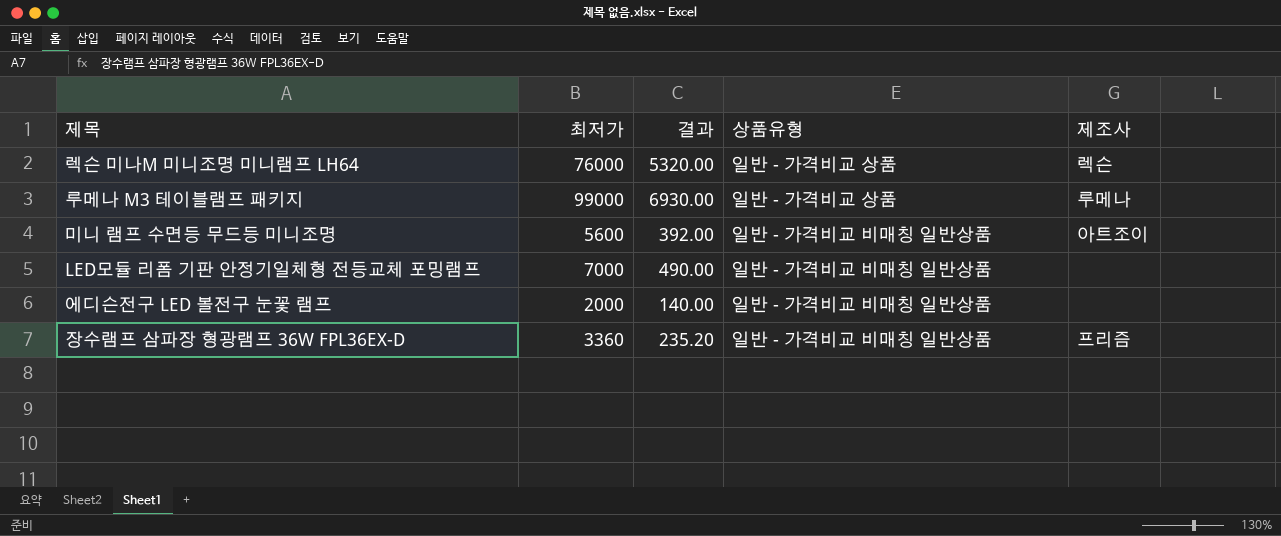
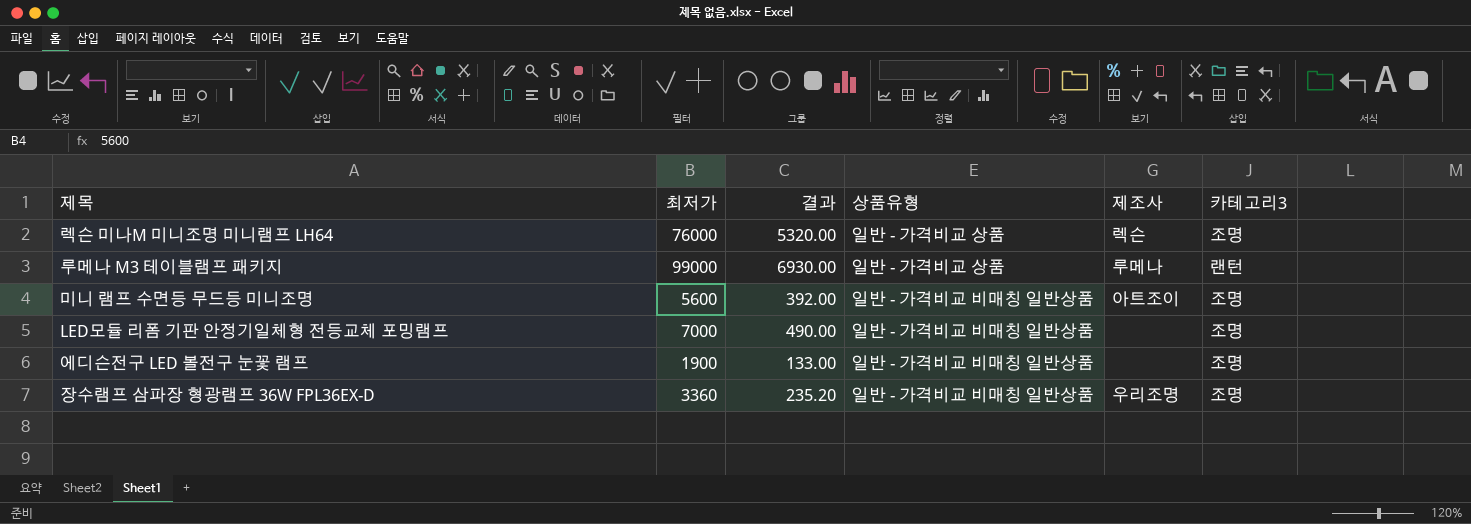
column 카테고리3 | position: none -> 6
에디슨전구 LED 볼전구 눈꽃 램프 | 최저가: 2000 -> 1900
에디슨전구 LED 볼전구 눈꽃 램프 | 결과: 140.00 -> 133.00
장수램프 삼파장 형광램프 36W FPL36EX-D | 제조사: 프리즘 -> 우리조명

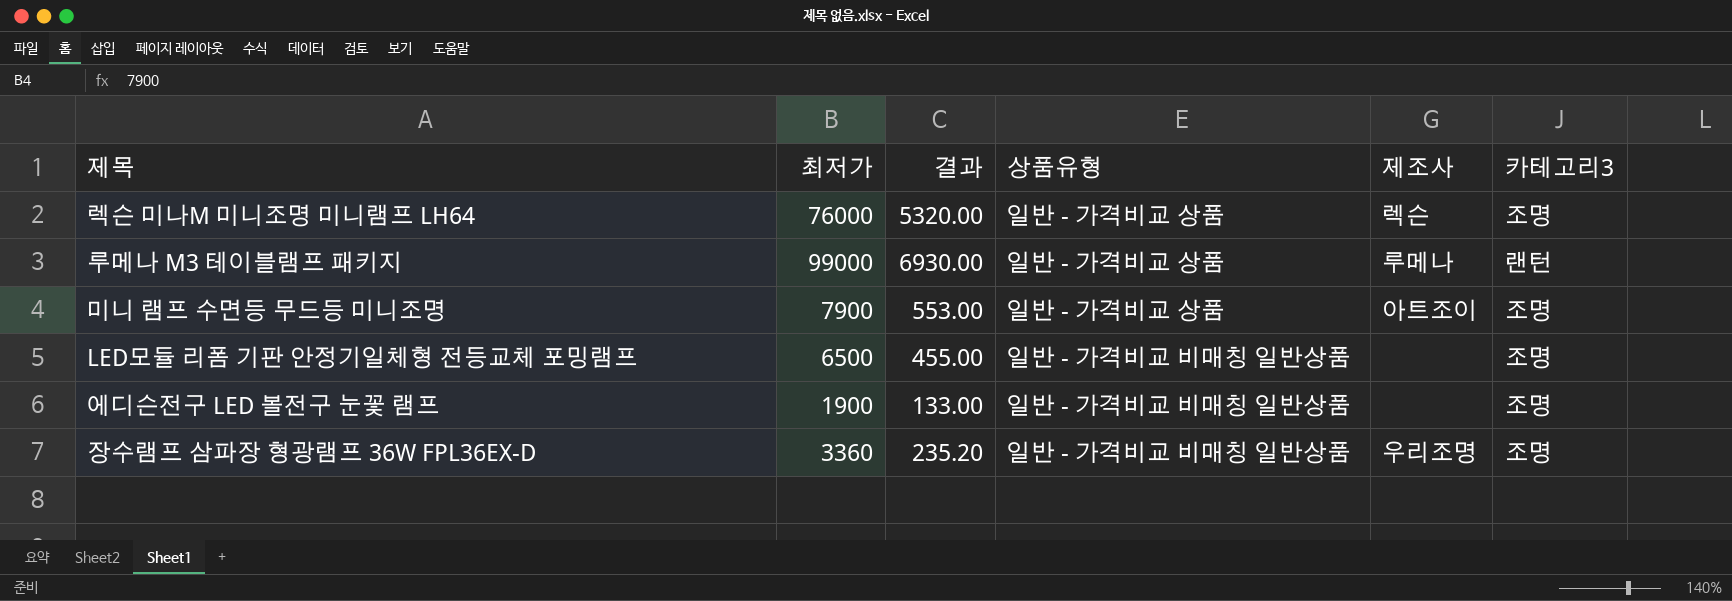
미니 램프 수면등 무드등 미니조명 | 최저가: 5600 -> 7900
미니 램프 수면등 무드등 미니조명 | 결과: 392.00 -> 553.00
미니 램프 수면등 무드등 미니조명 | 상품유형: 일반 - 가격비교 비매칭 일반상품 -> 일반 - 가격비교 상품
LED모듈 리폼 기판 안정기일체형 전등교체 포밍램프 | 최저가: 7000 -> 6500
LED모듈 리폼 기판 안정기일체형 전등교체 포밍램프 | 결과: 490.00 -> 455.00

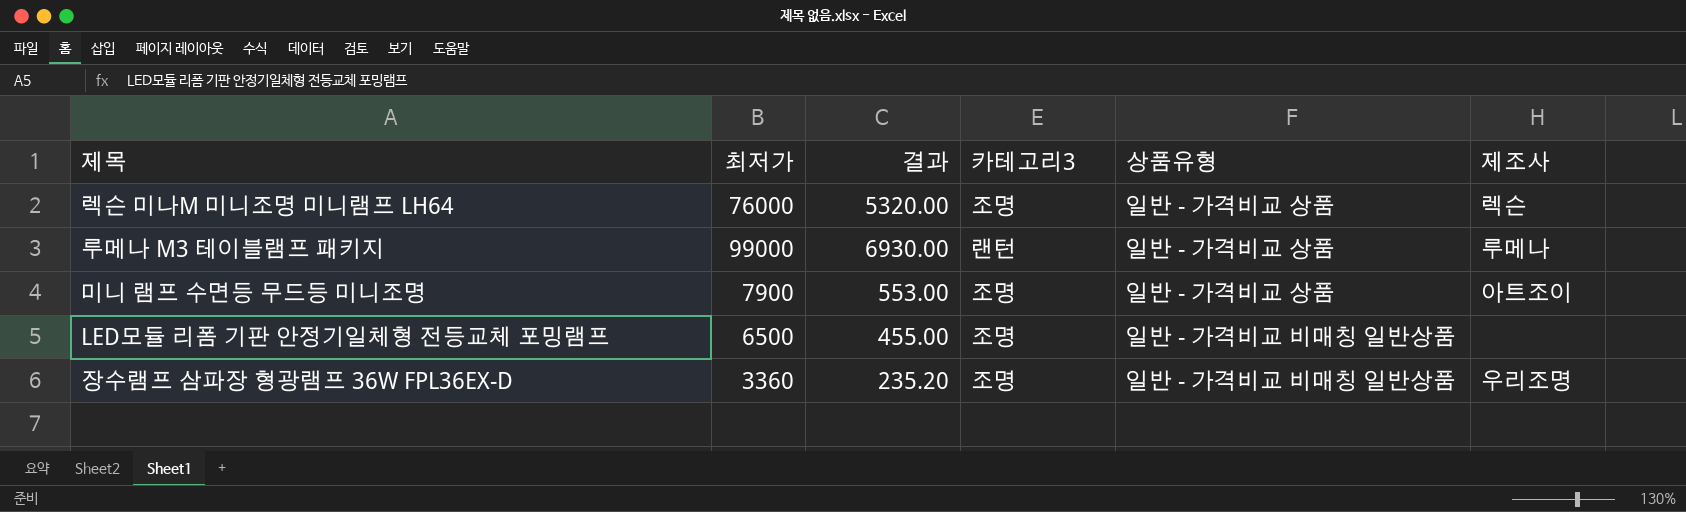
column 카테고리3 | position: 6 -> 4
row 에디슨전구 LED 볼전구 눈꽃 램프: 1900 | 133.00 | 일반 - 가격비교 비매칭 일반상품 | none | 조명 -> none

